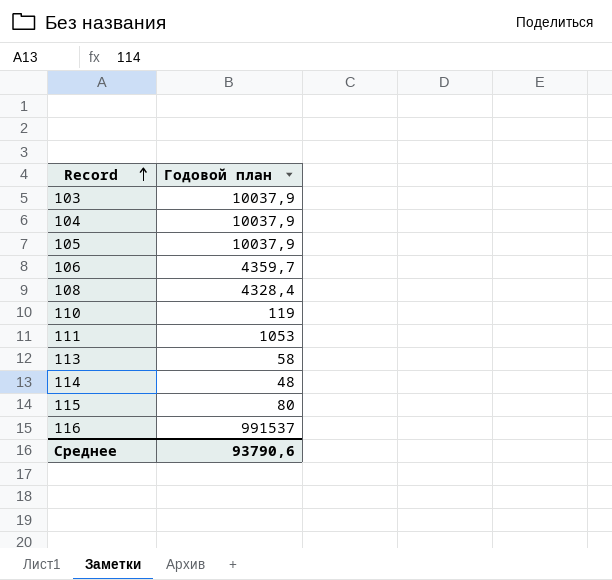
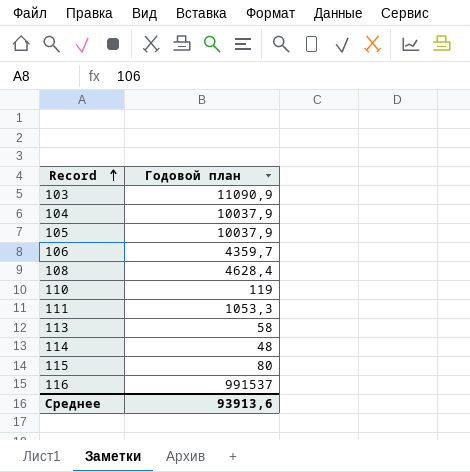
103 | Годовой план: 10037,9 -> 11090,9
108 | Годовой план: 4328,4 -> 4628,4
111 | Годовой план: 1053 -> 1053,3
Среднее | Годовой план: 93790,6 -> 93913,6

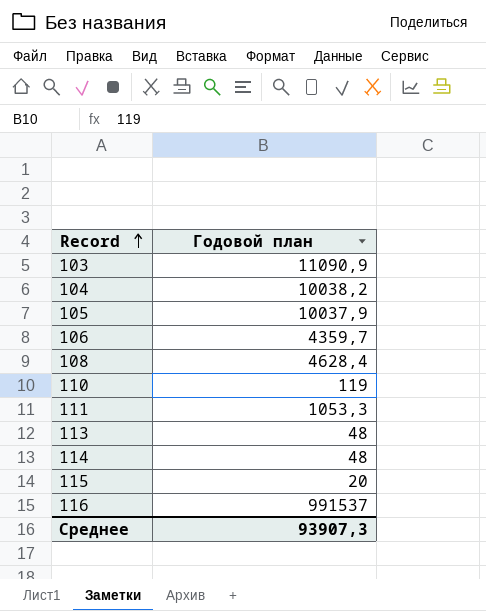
104 | Годовой план: 10037,9 -> 10038,2
113 | Годовой план: 58 -> 48
115 | Годовой план: 80 -> 20
Среднее | Годовой план: 93913,6 -> 93907,3

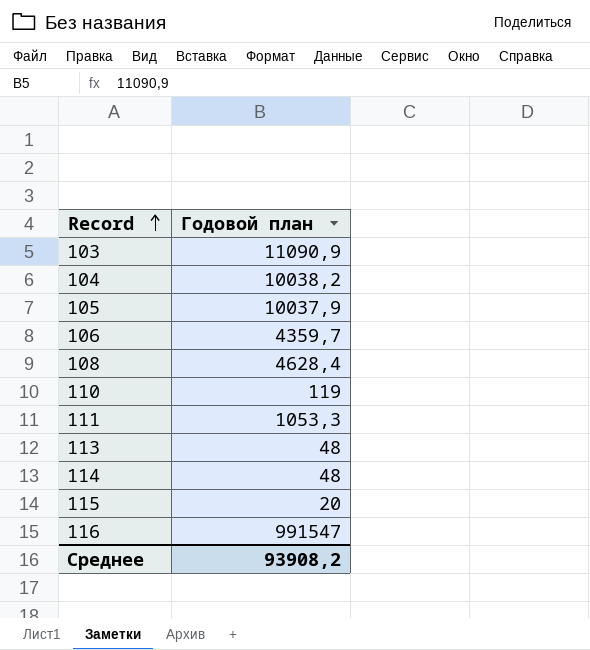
116 | Годовой план: 991537 -> 991547
Среднее | Годовой план: 93907,3 -> 93908,2

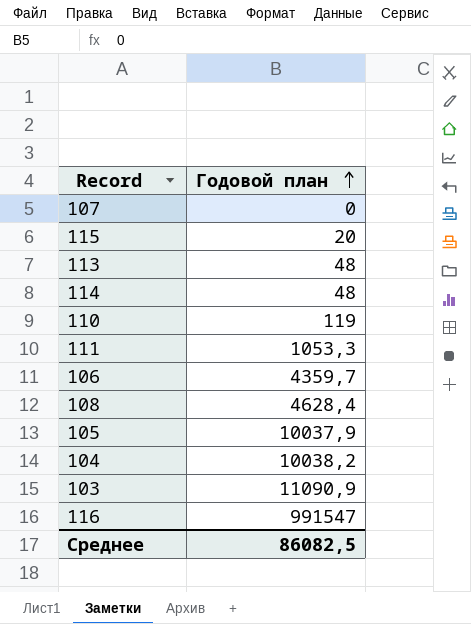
row order: Record ascending -> Годовой план ascending
row 107: none -> 0
Среднее | Годовой план: 93908,2 -> 86082,5

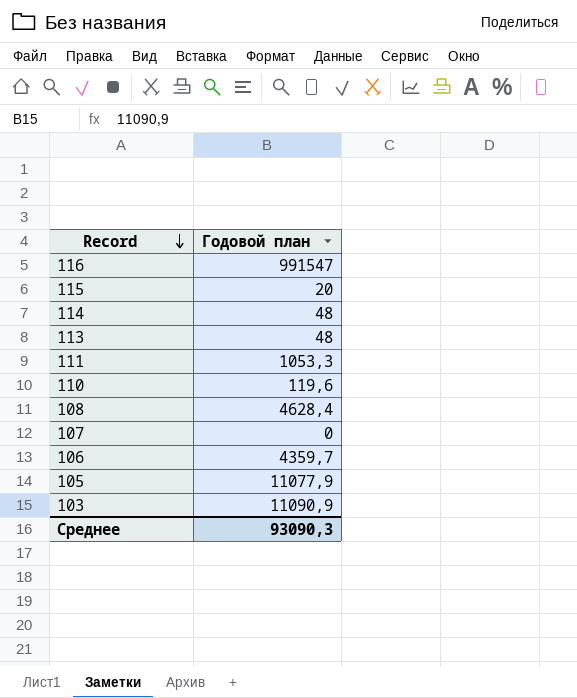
row order: Годовой план ascending -> Record descending
row 104: 10038,2 -> none
110 | Годовой план: 119 -> 119,6
105 | Годовой план: 10037,9 -> 11077,9
Среднее | Годовой план: 86082,5 -> 93090,3

